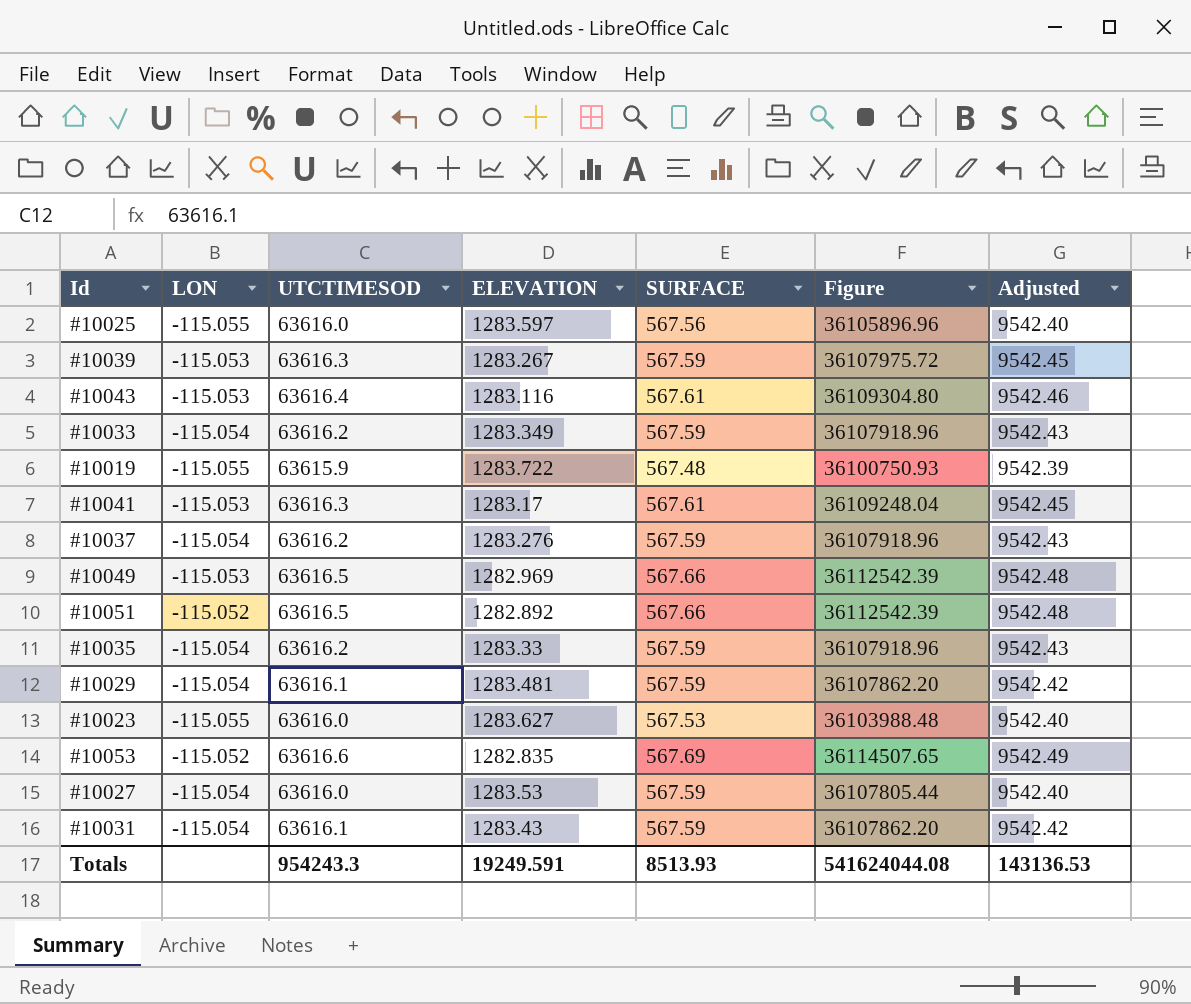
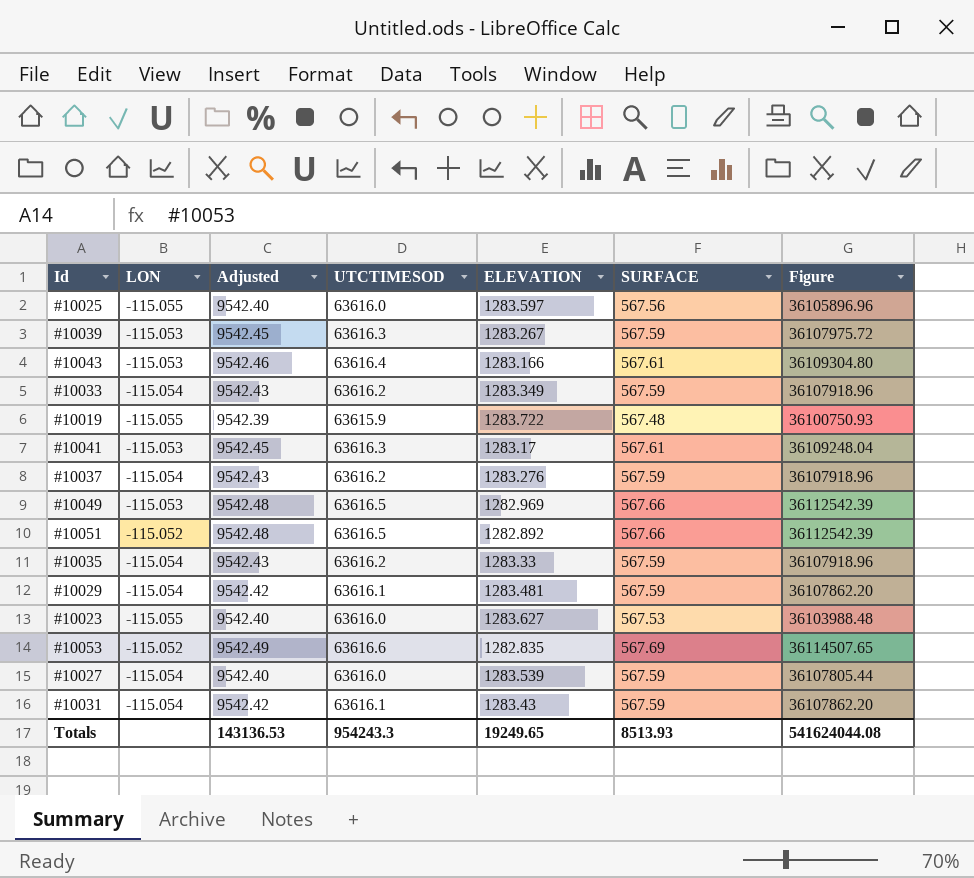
column Adjusted | position: 7 -> 3
#10043 | ELEVATION: 1283.116 -> 1283.166
#10027 | ELEVATION: 1283.53 -> 1283.539
Totals | ELEVATION: 19249.591 -> 19249.65

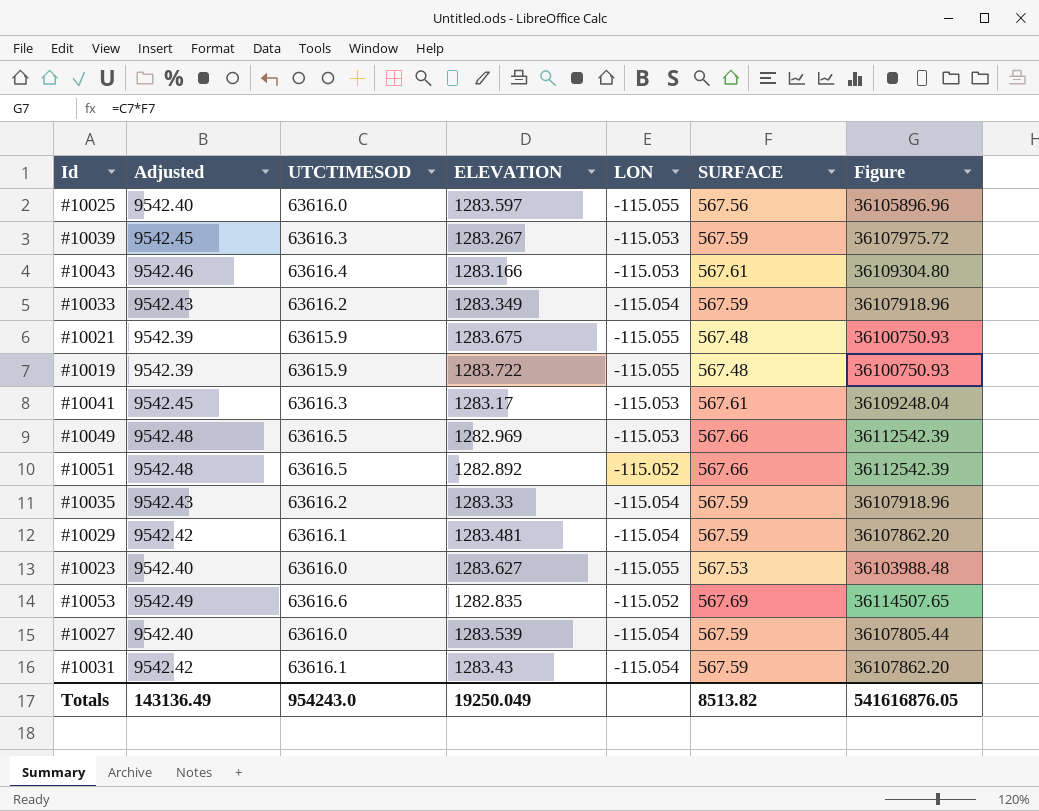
column LON | position: 2 -> 5
row #10037: -115.054 | 9542.43 | 63616.2 | 1283.276 | 567.59 | 36107918.96 -> none
row #10021: none -> 9542.39 | 63615.9 | 1283.675 | -115.055 | 567.48 | 36100750.93
Totals | Adjusted: 143136.53 -> 143136.49
Totals | UTCTIMESOD: 954243.3 -> 954243.0
Totals | ELEVATION: 19249.65 -> 19250.049
Totals | SURFACE: 8513.93 -> 8513.82
Totals | Figure: 541624044.08 -> 541616876.05

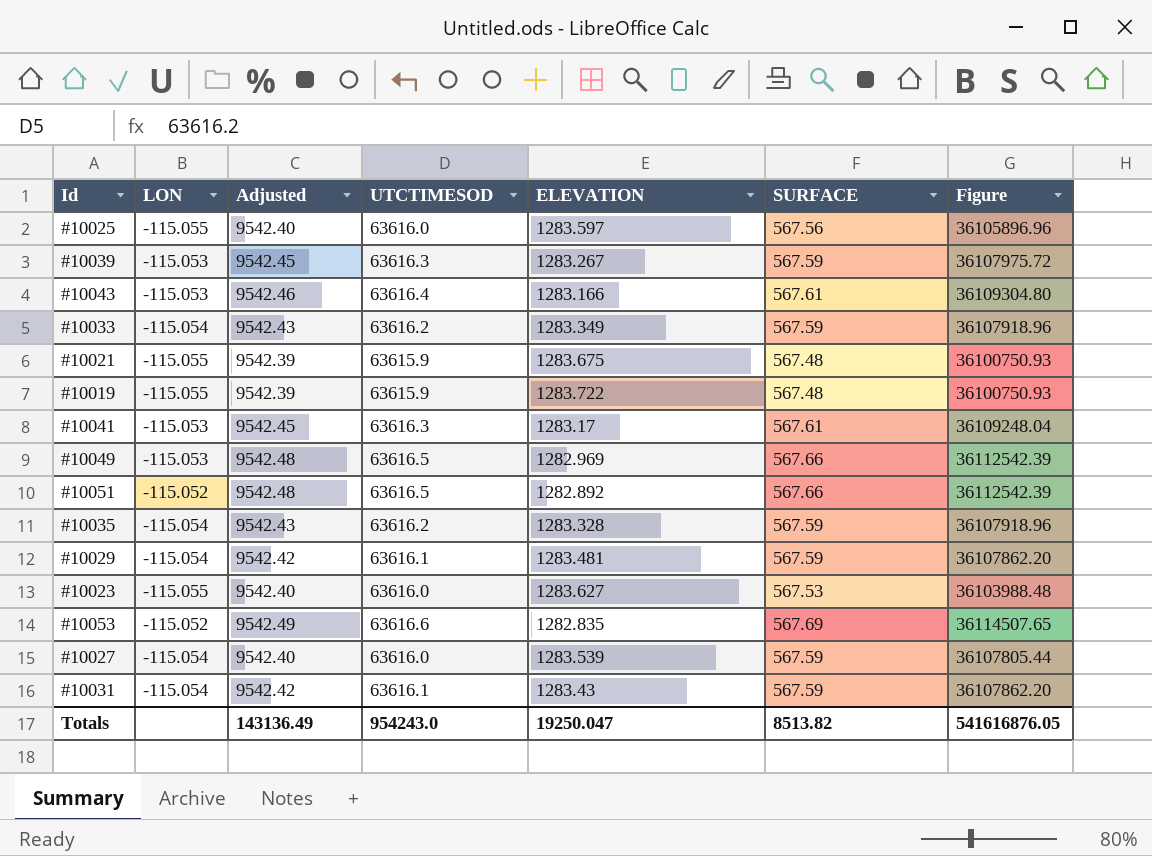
column LON | position: 5 -> 2
#10035 | ELEVATION: 1283.33 -> 1283.328
Totals | ELEVATION: 19250.049 -> 19250.047

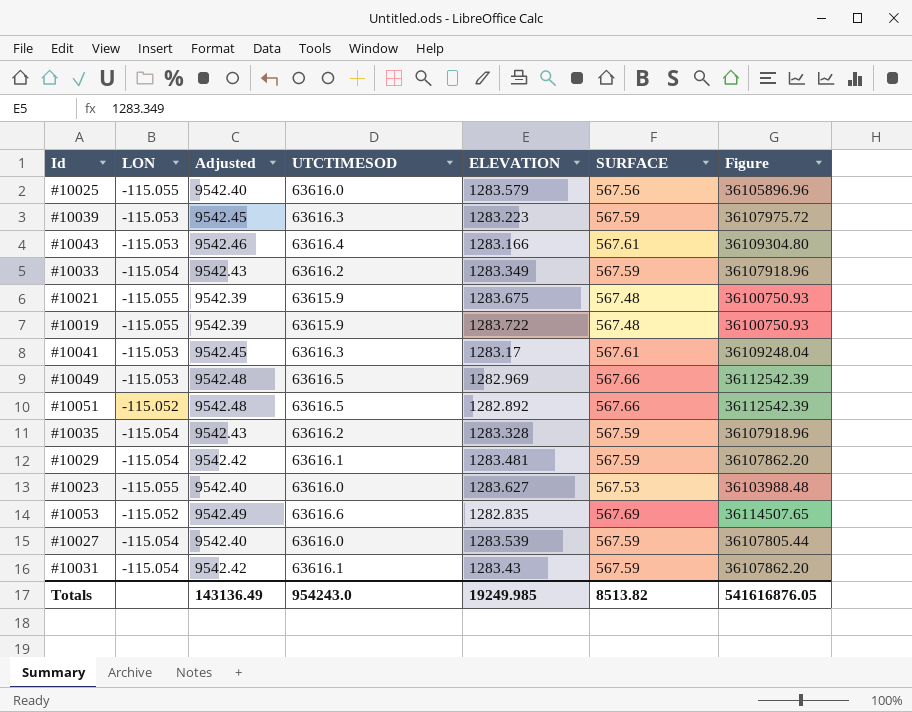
#10025 | ELEVATION: 1283.597 -> 1283.579
#10039 | ELEVATION: 1283.267 -> 1283.223
Totals | ELEVATION: 19250.047 -> 19249.985

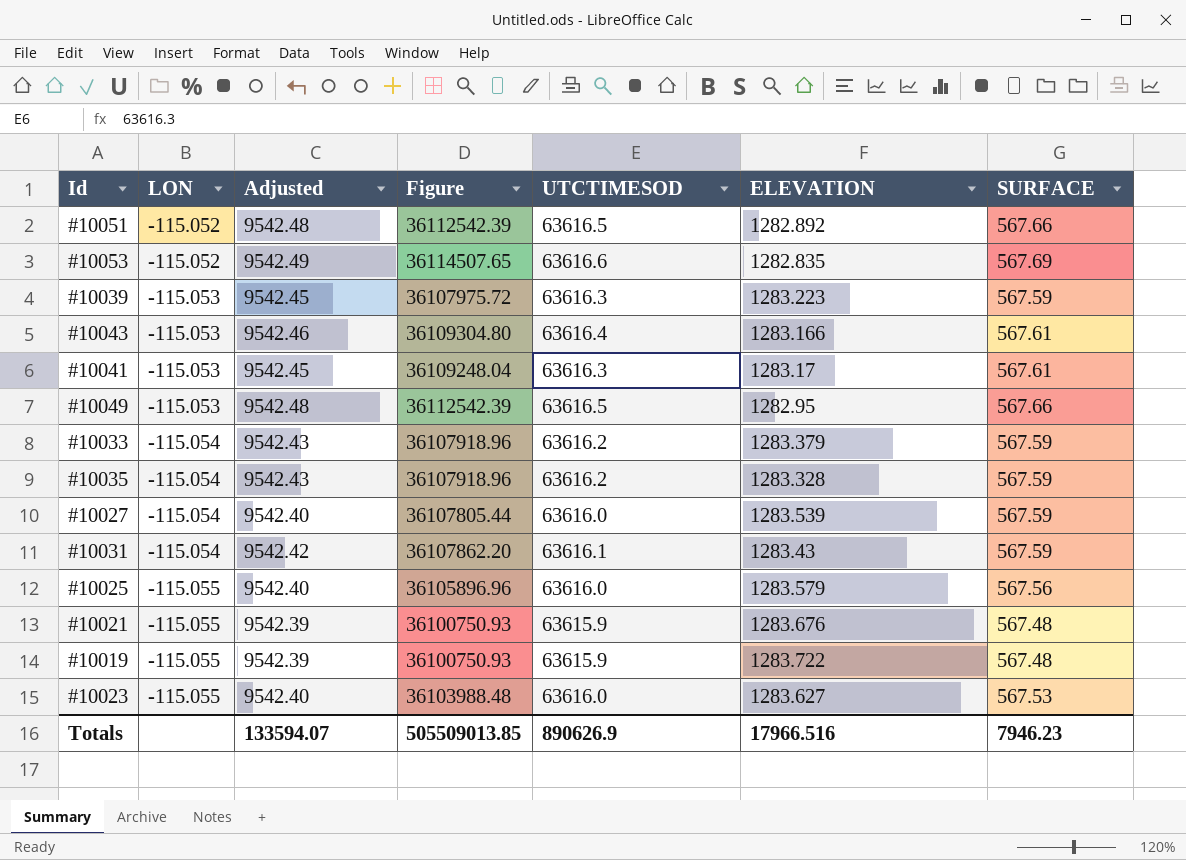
row order: none -> LON descending
column Figure | position: 7 -> 4
row #10029: -115.054 | 9542.42 | 63616.1 | 1283.481 | 567.59 | 36107862.20 -> none
#10049 | ELEVATION: 1282.969 -> 1282.95
#10033 | ELEVATION: 1283.349 -> 1283.379
#10021 | ELEVATION: 1283.675 -> 1283.676
Totals | Adjusted: 143136.49 -> 133594.07
Totals | Figure: 541616876.05 -> 505509013.85
Totals | UTCTIMESOD: 954243.0 -> 890626.9
Totals | ELEVATION: 19249.985 -> 17966.516
Totals | SURFACE: 8513.82 -> 7946.23

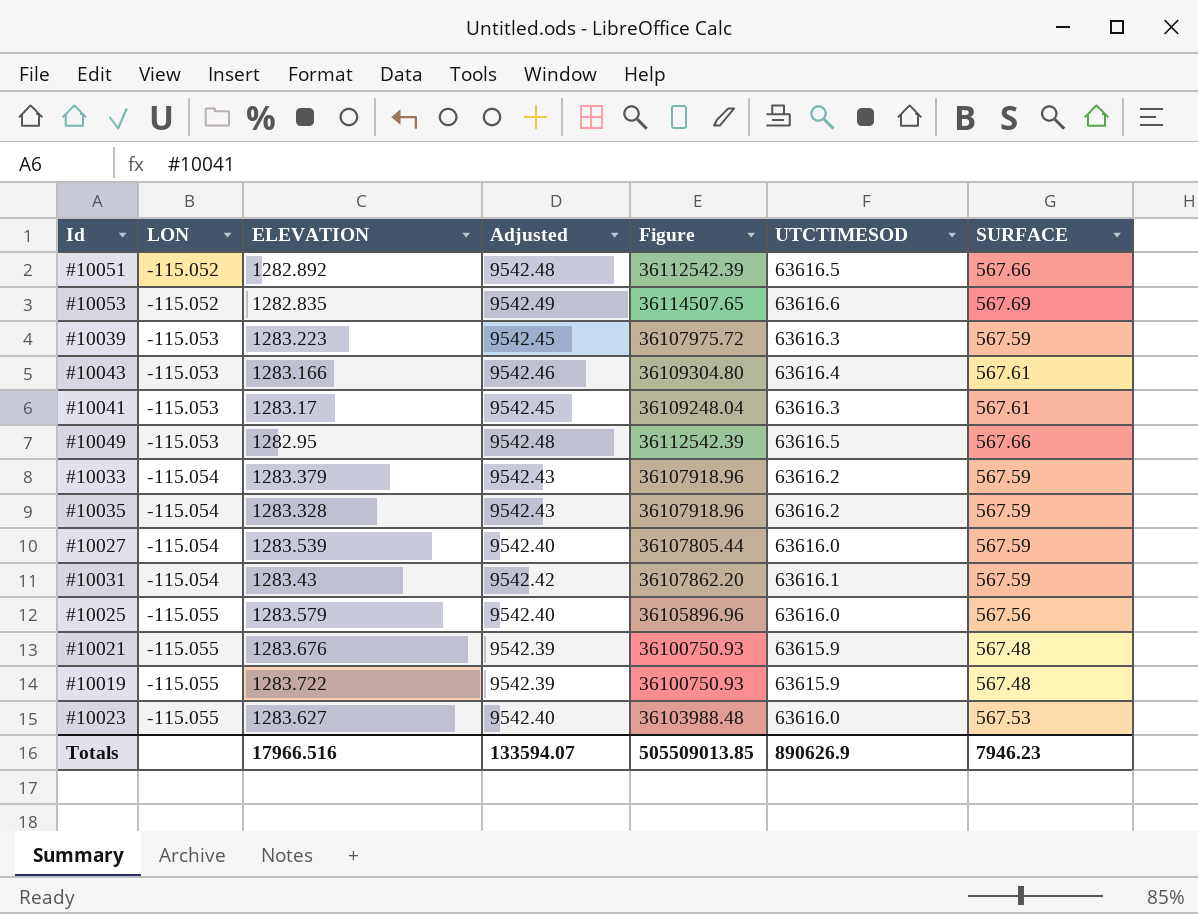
column ELEVATION | position: 6 -> 3

